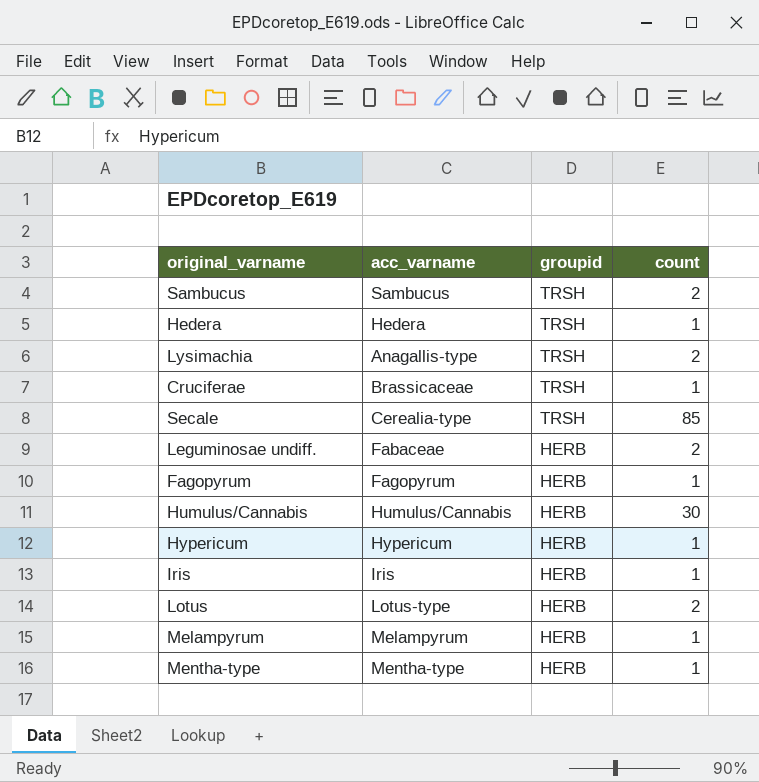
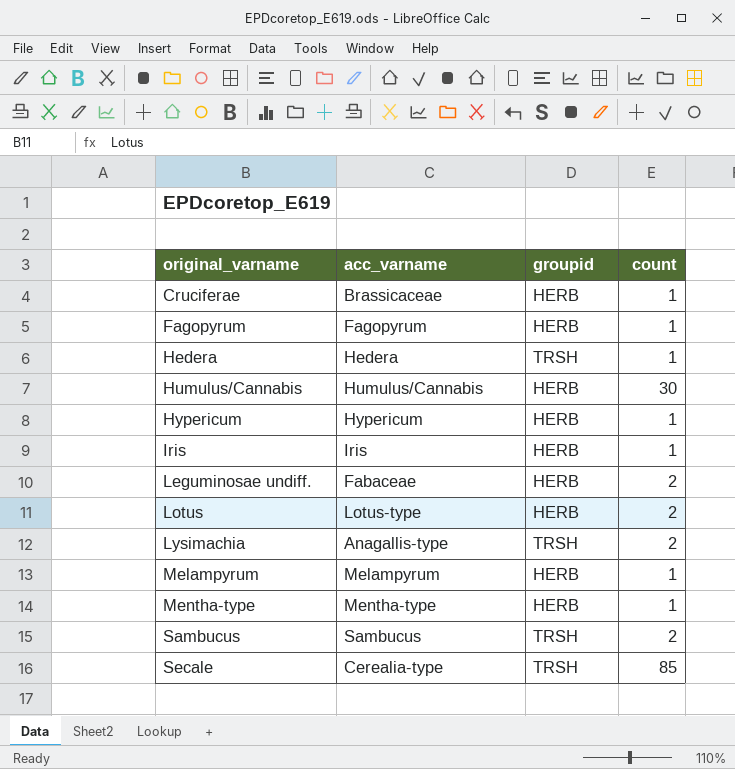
row order: groupid descending -> original_varname ascending
Cruciferae | groupid: TRSH -> HERB

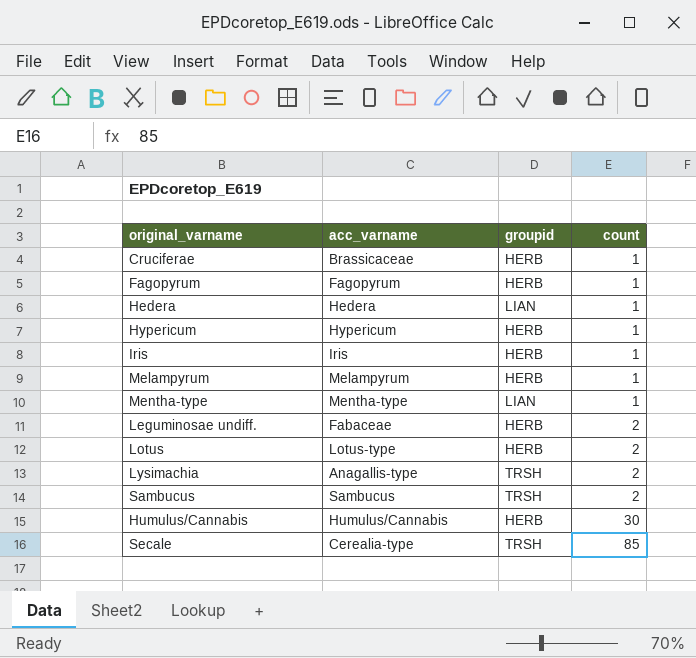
row order: original_varname ascending -> count ascending
Hedera | groupid: TRSH -> LIAN
Mentha-type | groupid: HERB -> LIAN

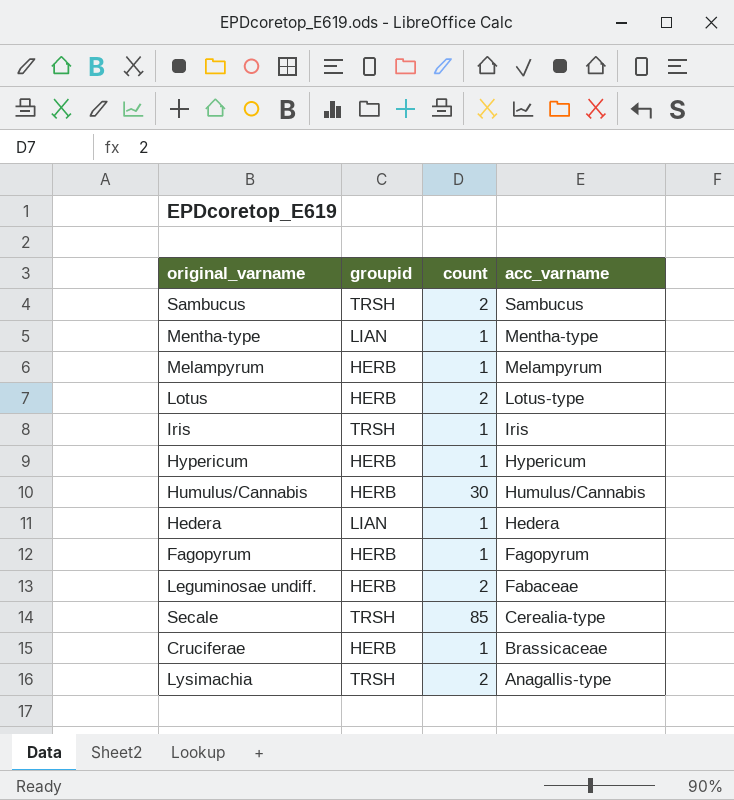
row order: count ascending -> acc_varname descending
column acc_varname | position: 2 -> 4
Iris | groupid: HERB -> TRSH

